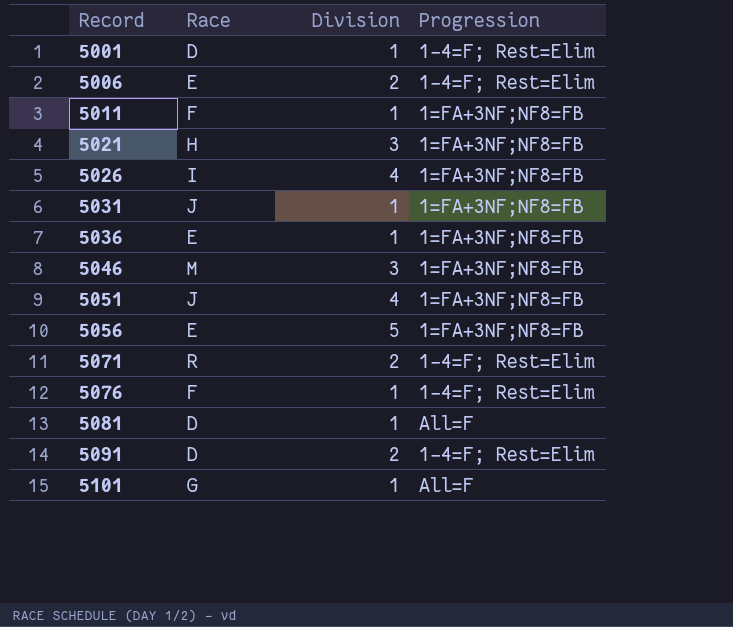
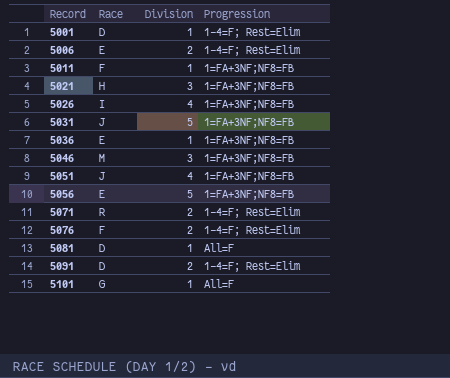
5031 | Division: 1 -> 5
5076 | Division: 1 -> 2

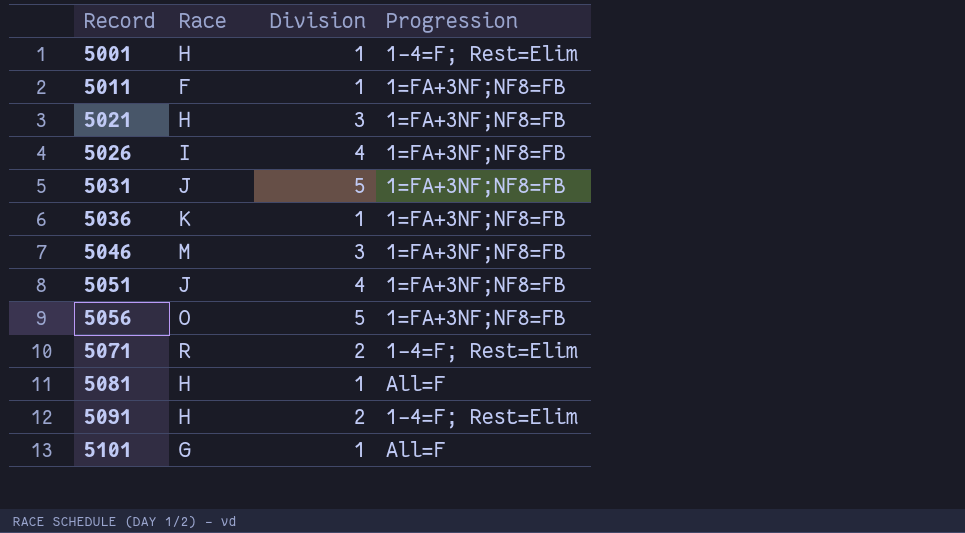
row 5006: E | 2 | 1-4=F; Rest=Elim -> none
row 5076: F | 2 | 1-4=F; Rest=Elim -> none
5001 | Race: D -> H
5036 | Race: E -> K
5056 | Race: E -> O
5081 | Race: D -> H
5091 | Race: D -> H

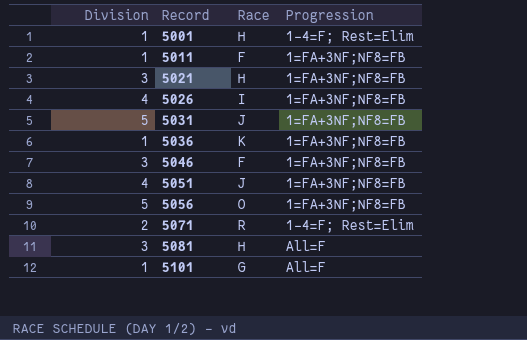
column Division | position: 3 -> 1
row 5091: H | 2 | 1-4=F; Rest=Elim -> none
5046 | Race: M -> F
5081 | Division: 1 -> 3

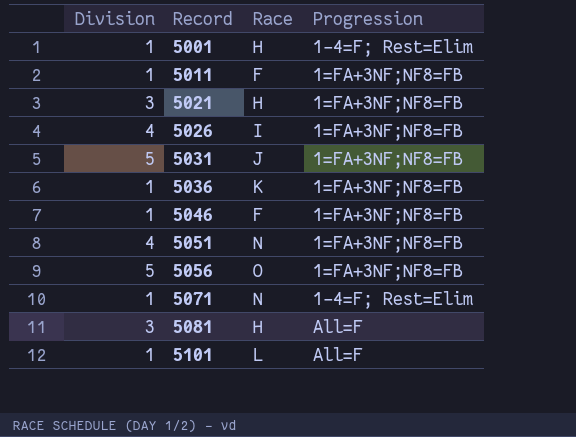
5046 | Division: 3 -> 1
5051 | Race: J -> N
5071 | Division: 2 -> 1
5071 | Race: R -> N
5101 | Race: G -> L

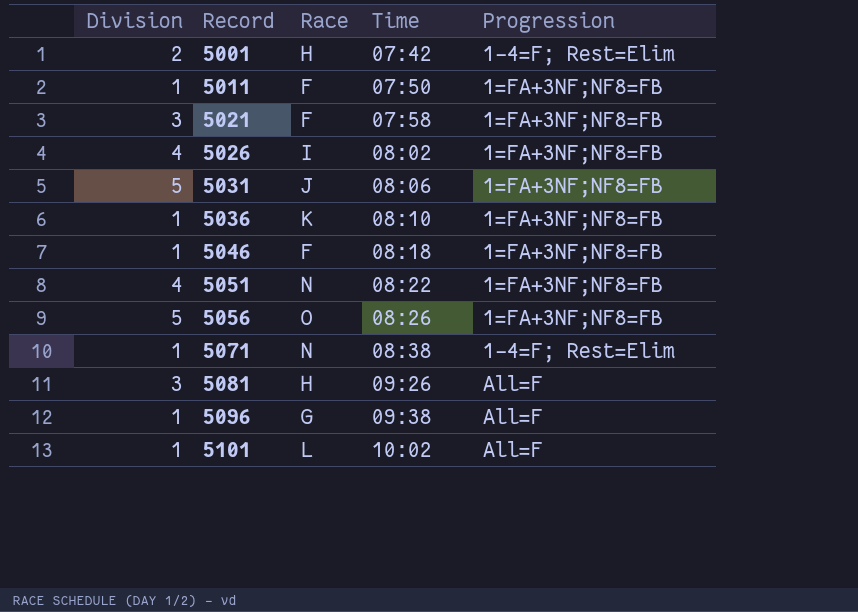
column Time | position: none -> 4
5001 | Division: 1 -> 2
5021 | Race: H -> F
row 5096: none -> 1 | G | 09:38 | All=F

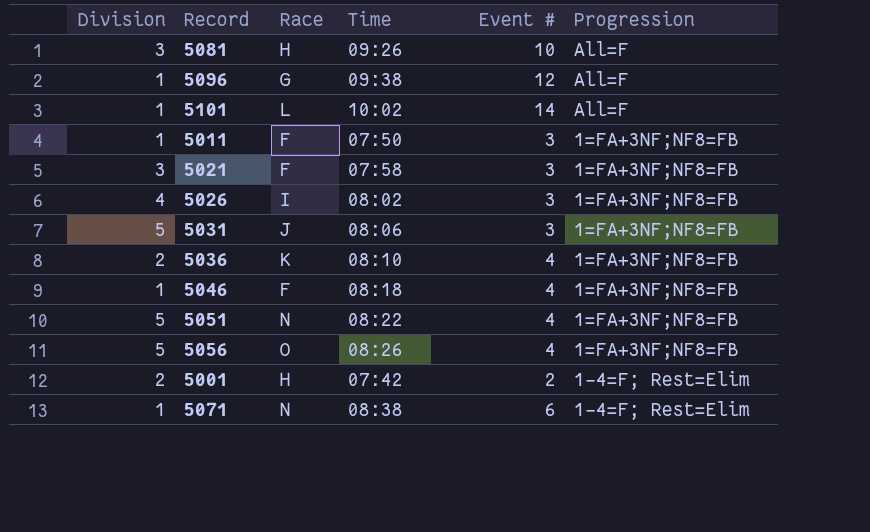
row order: Record ascending -> Progression descending
column Event # | position: none -> 5
5036 | Division: 1 -> 2
5051 | Division: 4 -> 5

